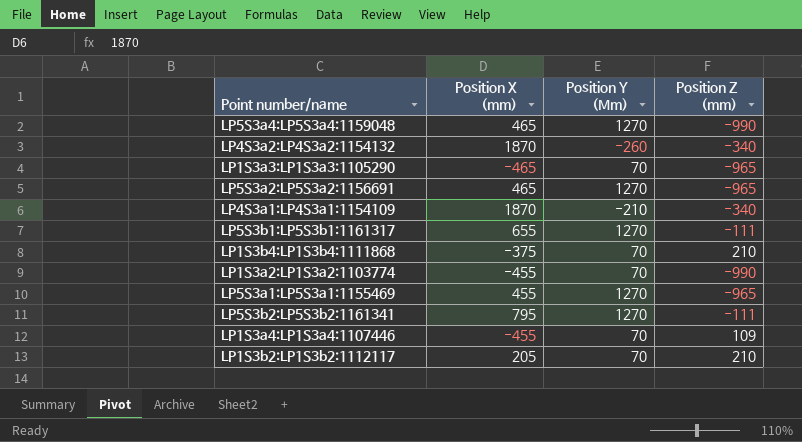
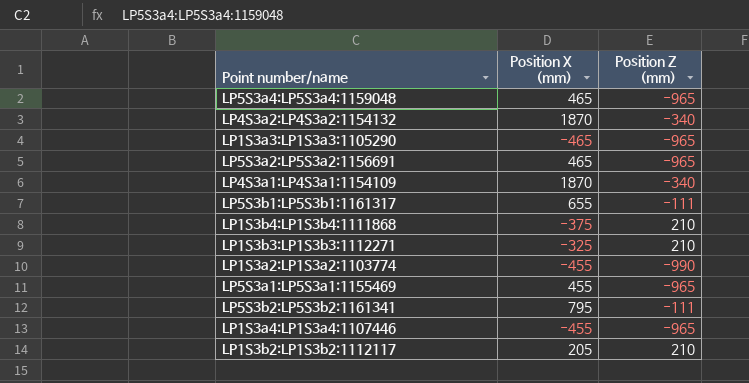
column Position Y (Mm) | position: 3 -> none
LP5S3a4:LP5S3a4:1159048 | Position Z (mm): -990 -> -965
row LP1S3b3:LP1S3b3:1112271: none -> -325 | 210
LP1S3a4:LP1S3a4:1107446 | Position Z (mm): 109 -> -965

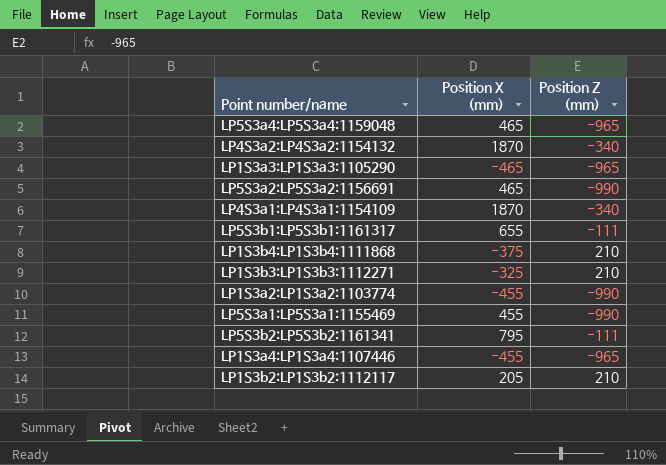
LP5S3a2:LP5S3a2:1156691 | Position Z (mm): -965 -> -990
LP5S3a1:LP5S3a1:1155469 | Position Z (mm): -965 -> -990

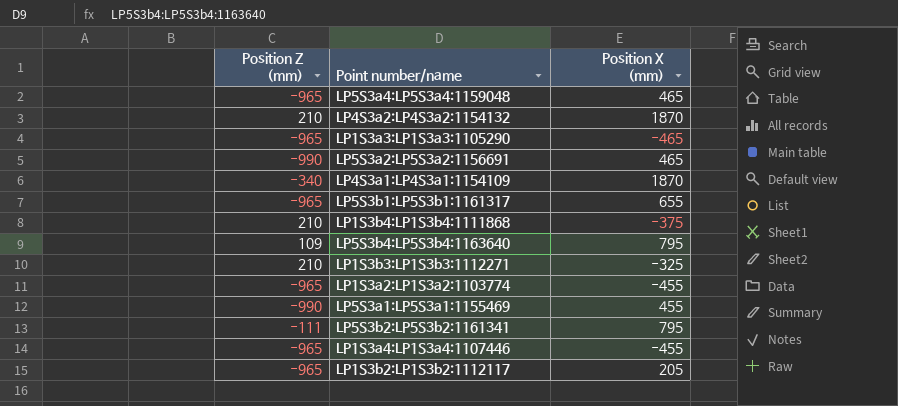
column Position Z (mm) | position: 3 -> 1
LP4S3a2:LP4S3a2:1154132 | Position Z (mm): -340 -> 210
LP5S3b1:LP5S3b1:1161317 | Position Z (mm): -111 -> -965
row LP5S3b4:LP5S3b4:1163640: none -> 109 | 795
LP1S3a2:LP1S3a2:1103774 | Position Z (mm): -990 -> -965
LP1S3b2:LP1S3b2:1112117 | Position Z (mm): 210 -> -965

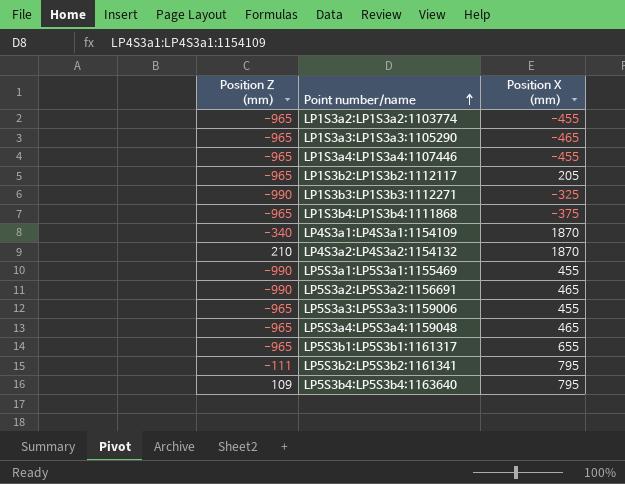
row order: none -> Point number/name ascending
LP1S3b3:LP1S3b3:1112271 | Position Z (mm): 210 -> -990
LP1S3b4:LP1S3b4:1111868 | Position Z (mm): 210 -> -965
row LP5S3a3:LP5S3a3:1159006: none -> -965 | 455

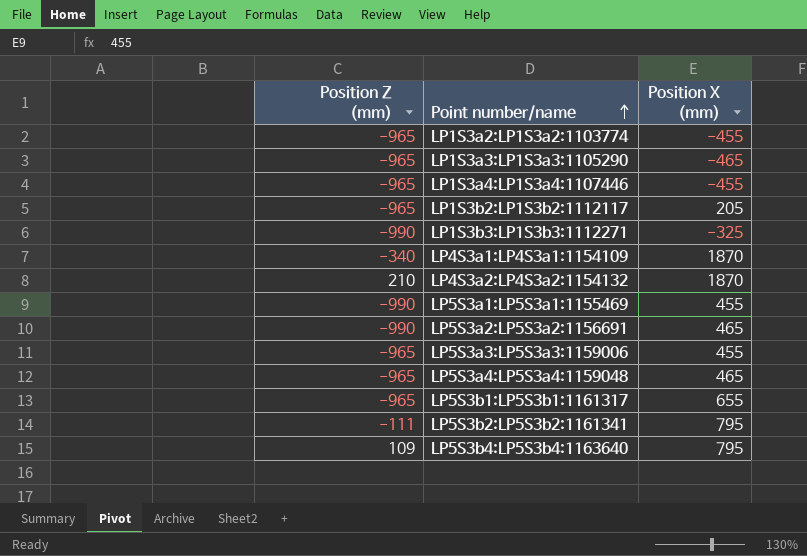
row LP1S3b4:LP1S3b4:1111868: -965 | -375 -> none

